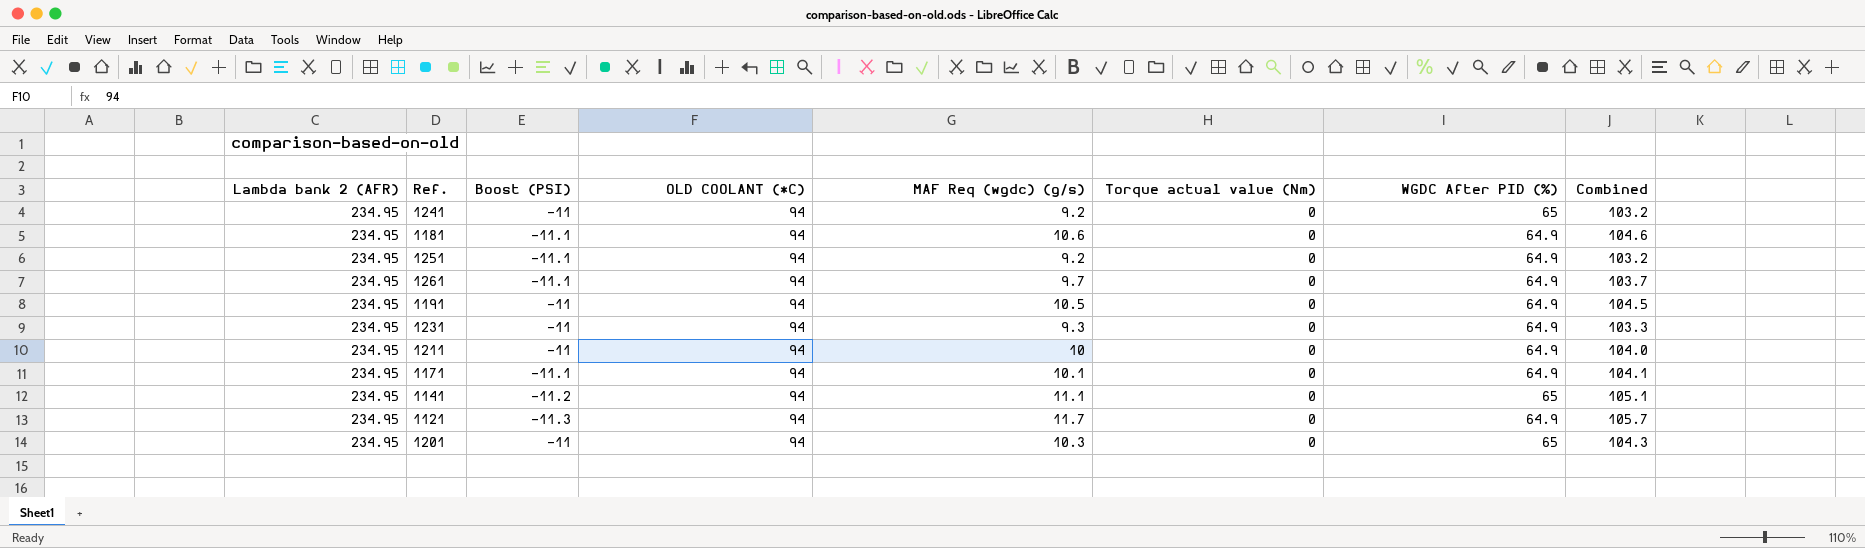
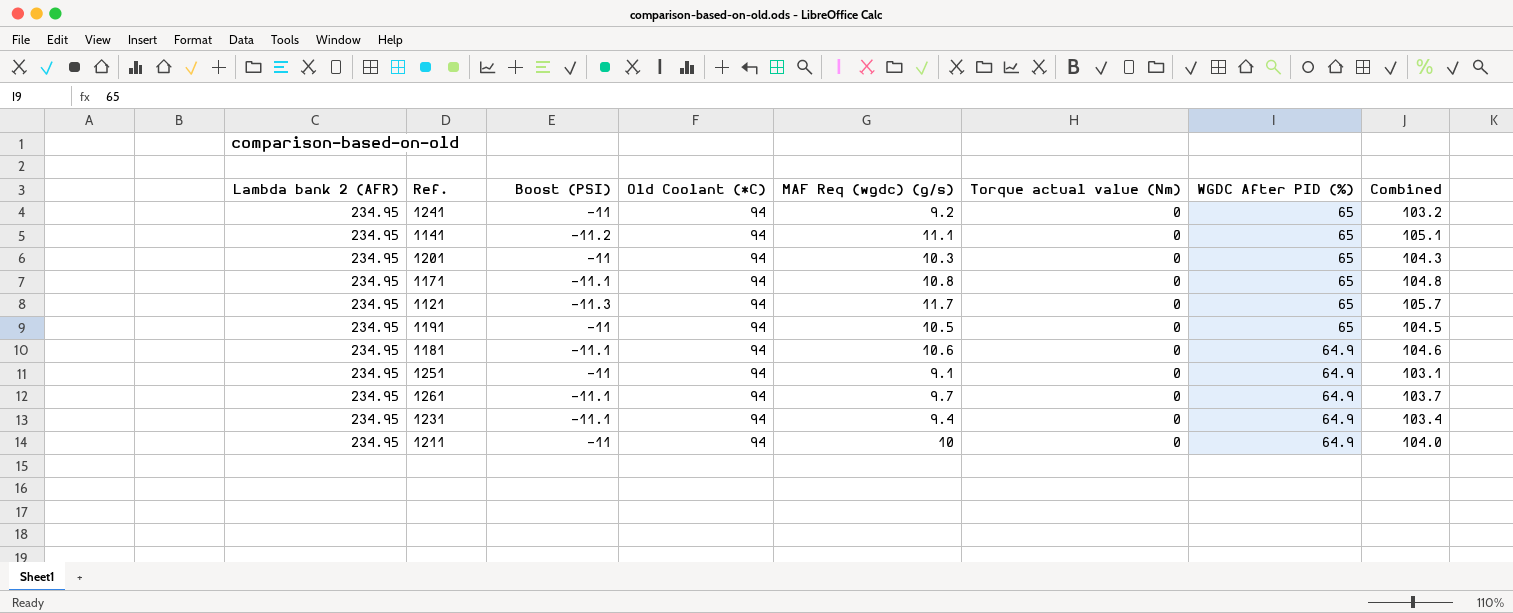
row order: none -> WGDC After PID (%) descending
column name: OLD COOLANT (*C) -> Old Coolant (*C)
1171 | MAF Req (wgdc) (g/s): 10.1 -> 10.8
1171 | WGDC After PID (%): 64.9 -> 65
1171 | Combined: 104.1 -> 104.8
1121 | WGDC After PID (%): 64.9 -> 65
1191 | WGDC After PID (%): 64.9 -> 65
1251 | Boost (PSI): -11.1 -> -11
1251 | MAF Req (wgdc) (g/s): 9.2 -> 9.1
1251 | Combined: 103.2 -> 103.1
1231 | Boost (PSI): -11 -> -11.1
1231 | MAF Req (wgdc) (g/s): 9.3 -> 9.4
1231 | Combined: 103.3 -> 103.4

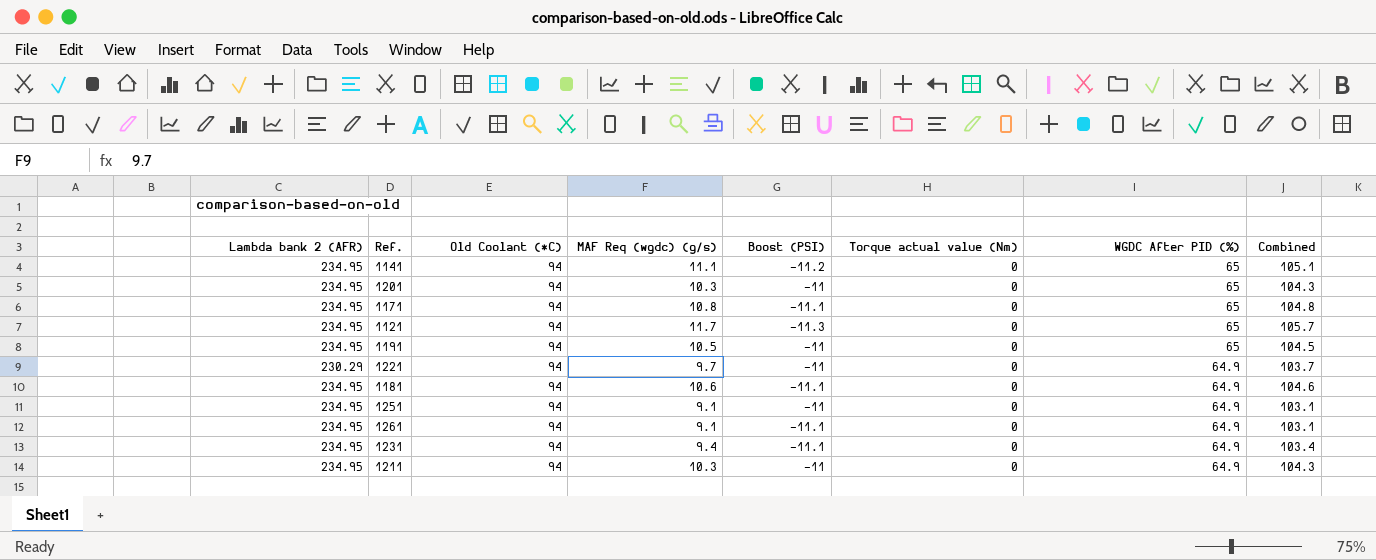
column Boost (PSI) | position: 3 -> 5
row 1241: 234.95 | -11 | 94 | 9.2 | 0 | 65 | 103.2 -> none
row 1221: none -> 230.29 | 94 | 9.7 | -11 | 0 | 64.9 | 103.7
1261 | MAF Req (wgdc) (g/s): 9.7 -> 9.1
1261 | Combined: 103.7 -> 103.1
1211 | MAF Req (wgdc) (g/s): 10 -> 10.3
1211 | Combined: 104.0 -> 104.3

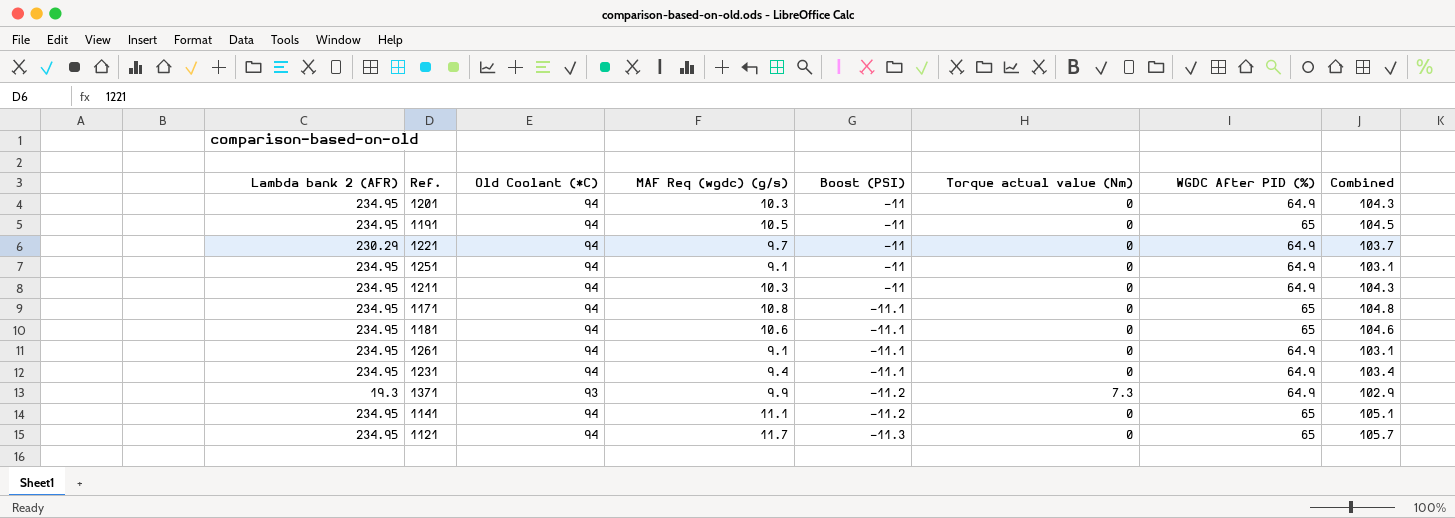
row order: WGDC After PID (%) descending -> Boost (PSI) descending
1201 | WGDC After PID (%): 65 -> 64.9
1181 | WGDC After PID (%): 64.9 -> 65
row 1371: none -> 19.3 | 93 | 9.9 | -11.2 | 7.3 | 64.9 | 102.9

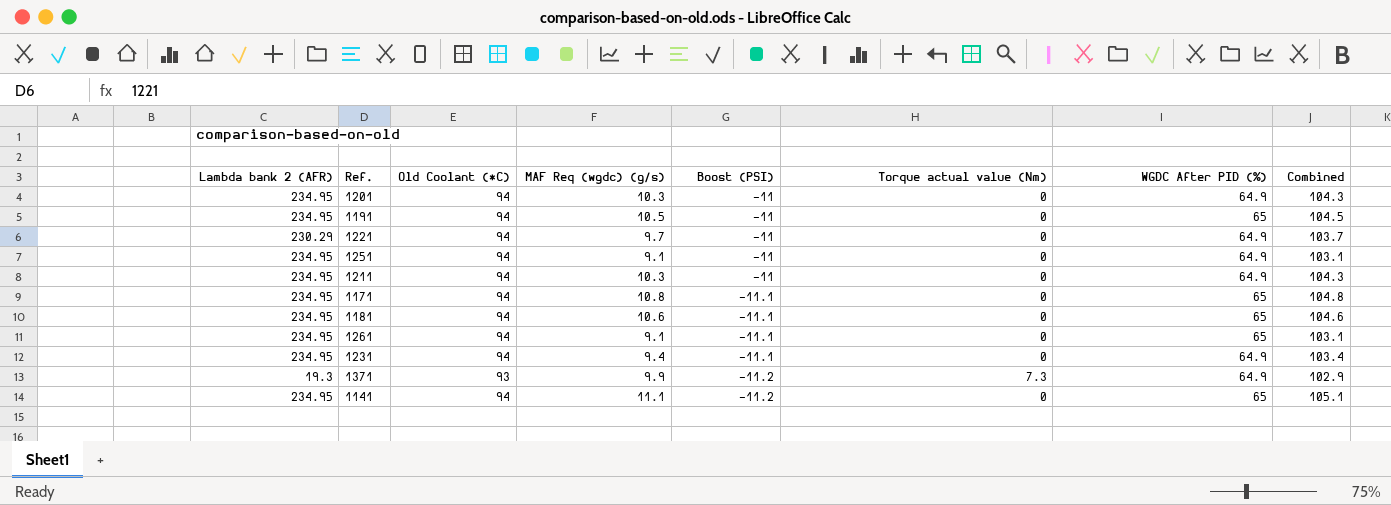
row 1121: 234.95 | 94 | 11.7 | -11.3 | 0 | 65 | 105.7 -> none
1261 | WGDC After PID (%): 64.9 -> 65

